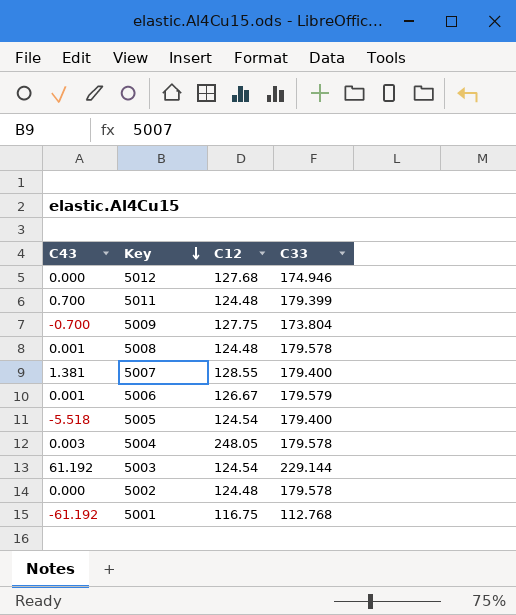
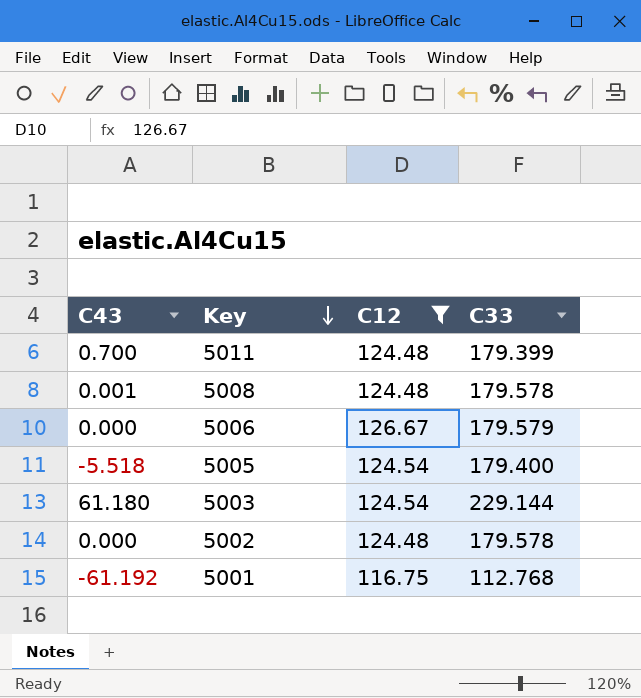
filter: none -> C12 <= 126.67
5006 | C43: 0.001 -> 0.000
5003 | C43: 61.192 -> 61.180

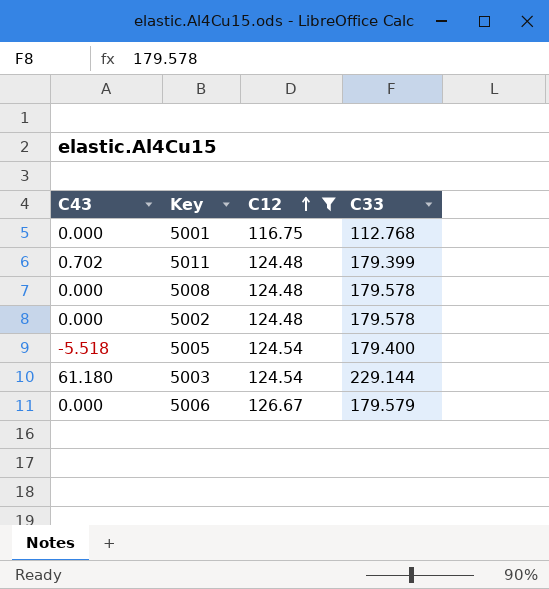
row order: Key descending -> C12 ascending
5001 | C43: -61.192 -> 0.000
5011 | C43: 0.700 -> 0.702
5008 | C43: 0.001 -> 0.000

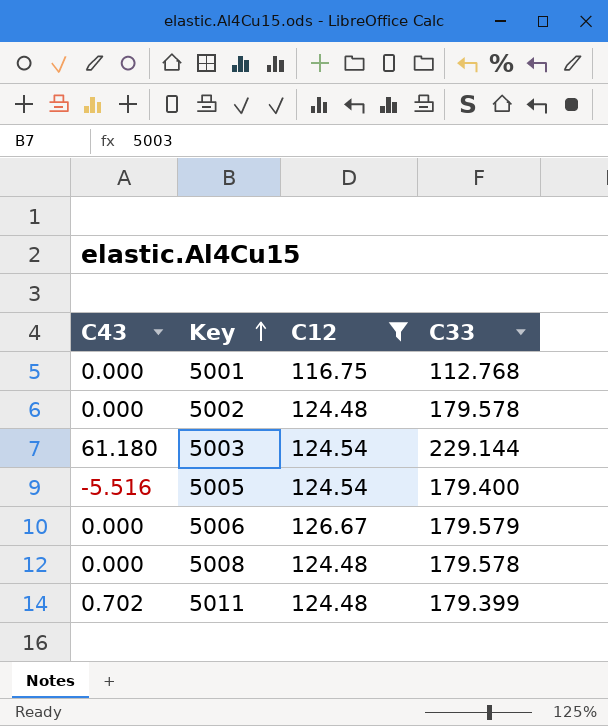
row order: C12 ascending -> Key ascending
5005 | C43: -5.518 -> -5.516

